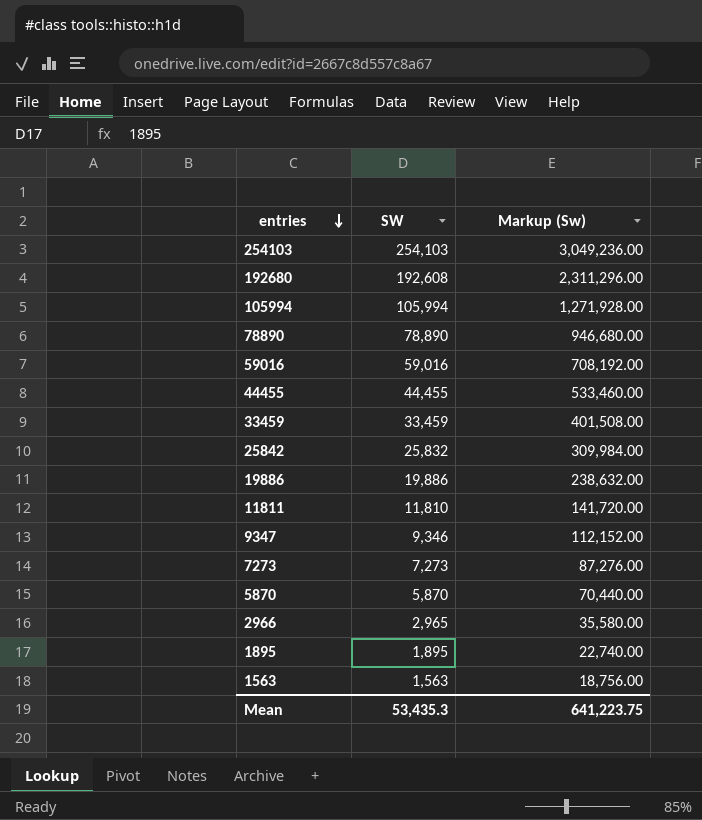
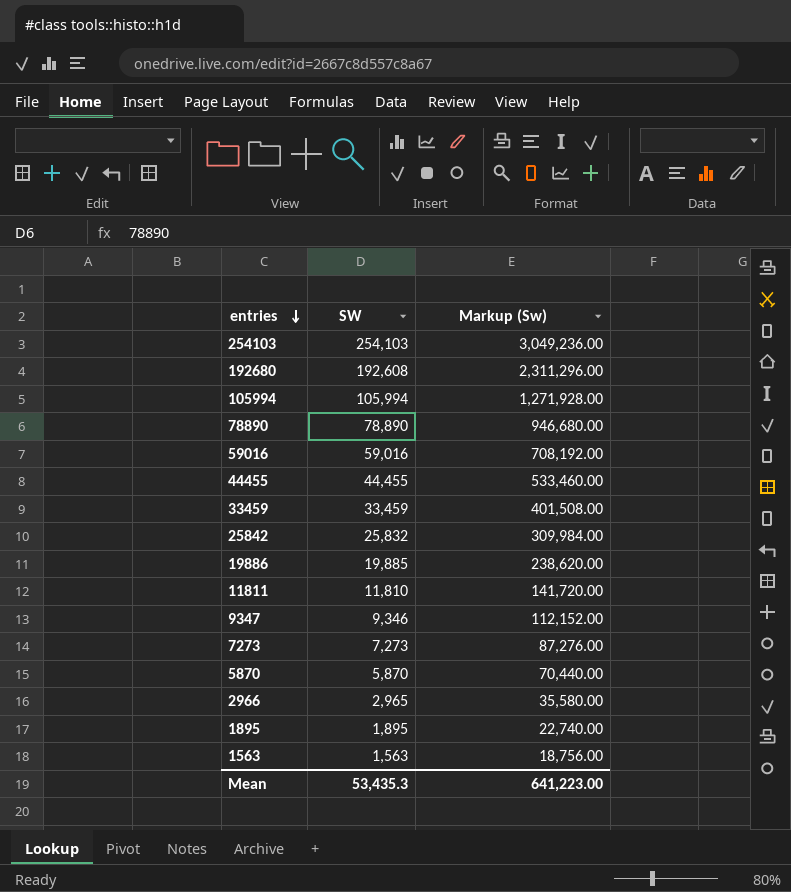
19886 | SW: 19,886 -> 19,885
19886 | Markup (Sw): 238,632.00 -> 238,620.00
Mean | Markup (Sw): 641,223.75 -> 641,223.00

